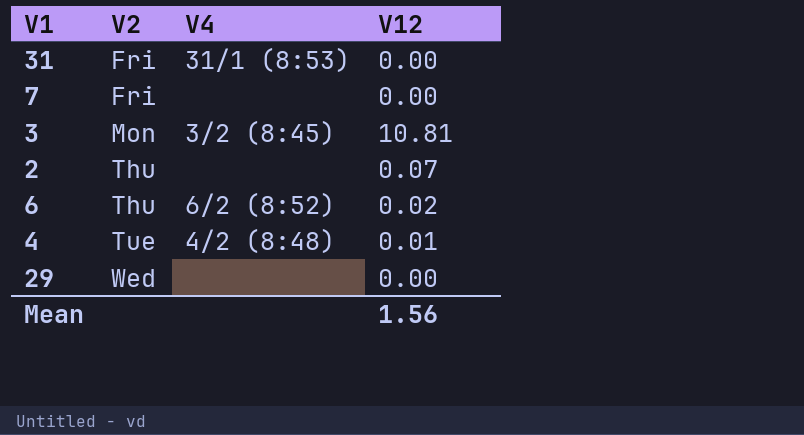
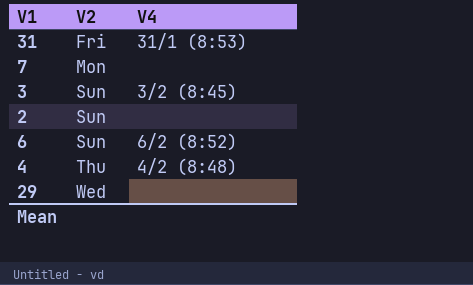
column V12 | position: 4 -> none
7 | V2: Fri -> Mon
3 | V2: Mon -> Sun
2 | V2: Thu -> Sun
6 | V2: Thu -> Sun
4 | V2: Tue -> Thu

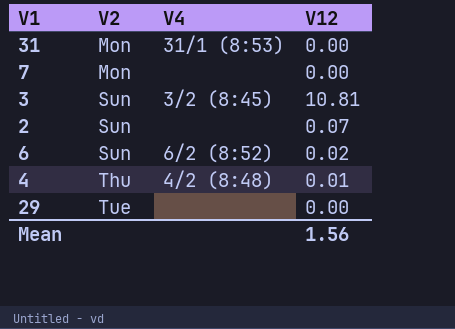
column V12 | position: none -> 4
31 | V2: Fri -> Mon
29 | V2: Wed -> Tue

